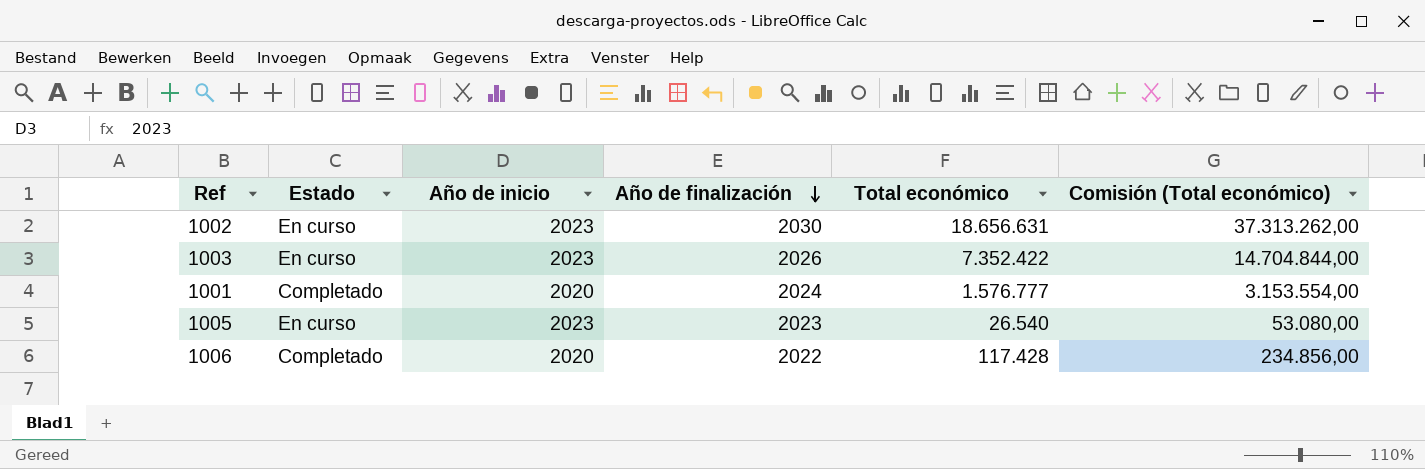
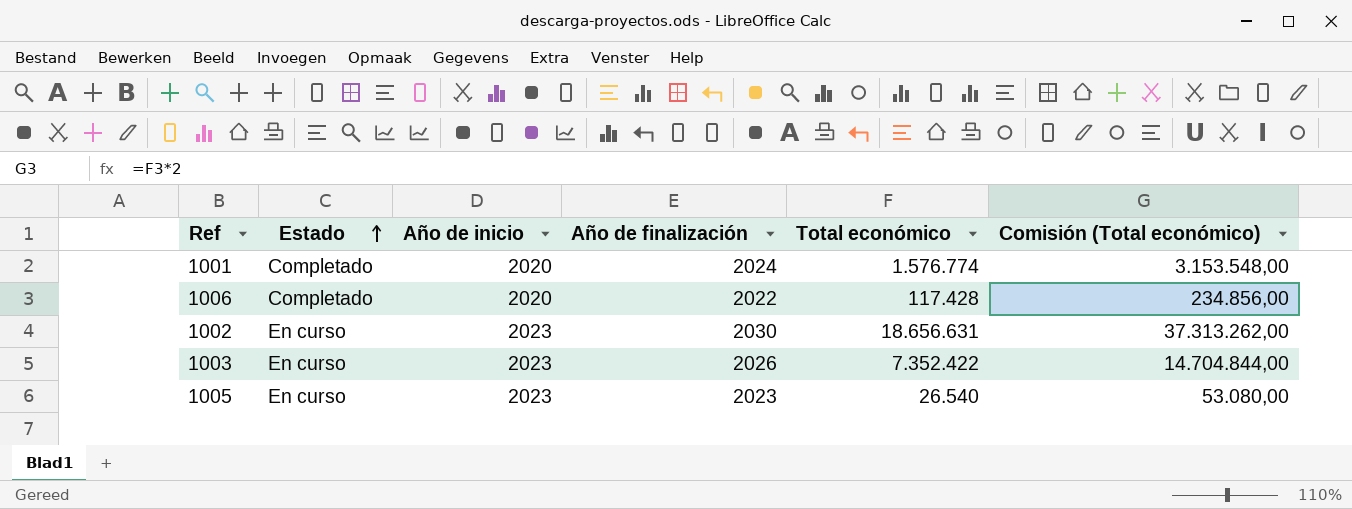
row order: Año de finalización descending -> Estado ascending
1001 | Total económico: 1.576.777 -> 1.576.774
1001 | Comisión (Total económico): 3.153.554,00 -> 3.153.548,00

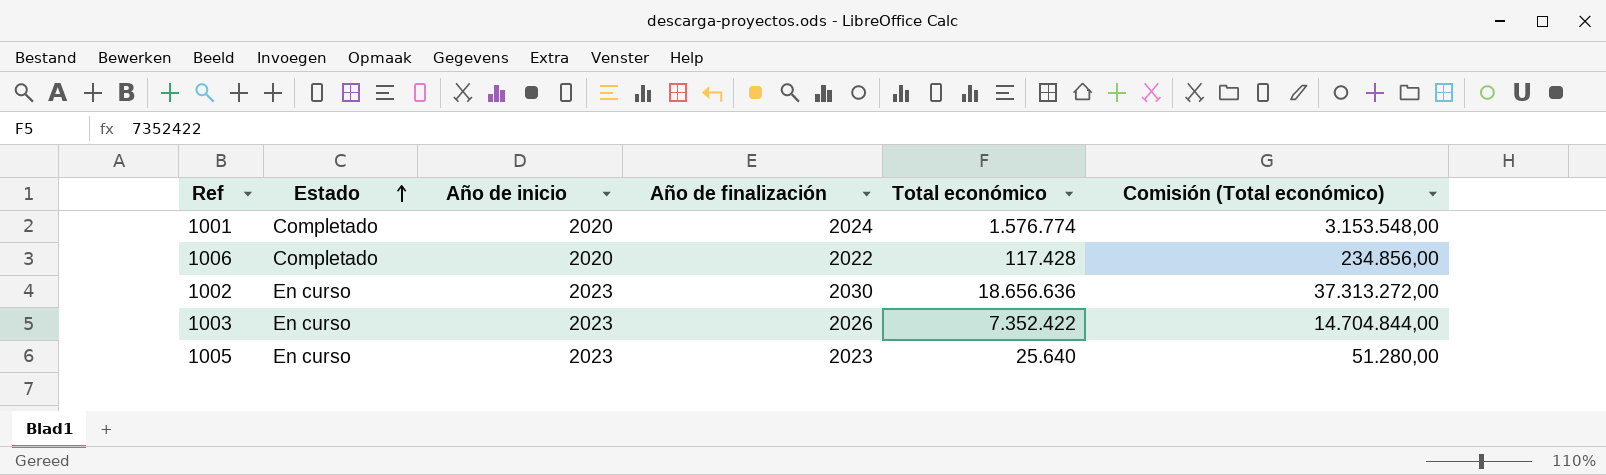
1002 | Total económico: 18.656.631 -> 18.656.636
1002 | Comisión (Total económico): 37.313.262,00 -> 37.313.272,00
1005 | Total económico: 26.540 -> 25.640
1005 | Comisión (Total económico): 53.080,00 -> 51.280,00

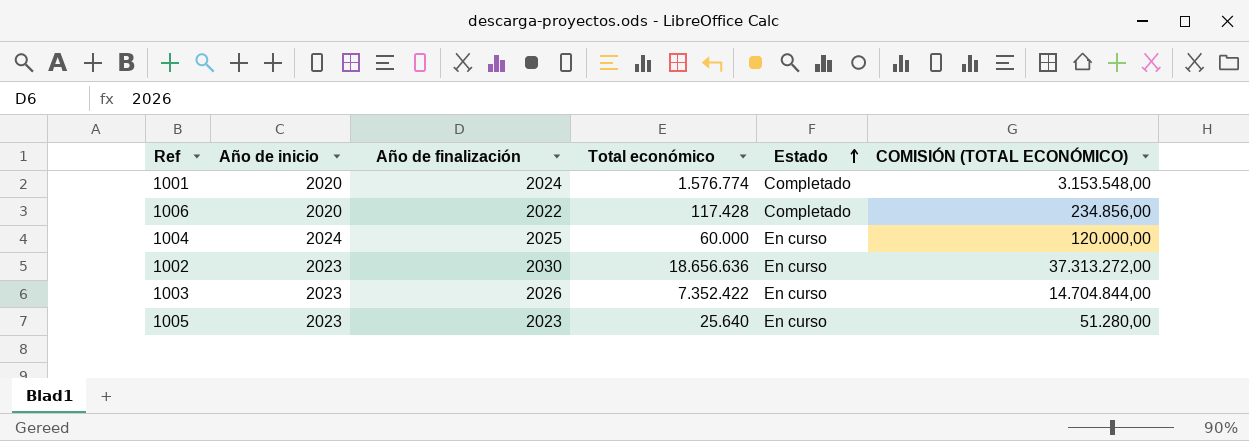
column Estado | position: 2 -> 5
column name: Comisión (Total económico) -> COMISIÓN (TOTAL ECONÓMICO)
row 1004: none -> 2024 | 2025 | 60.000 | En curso | 120.000,00

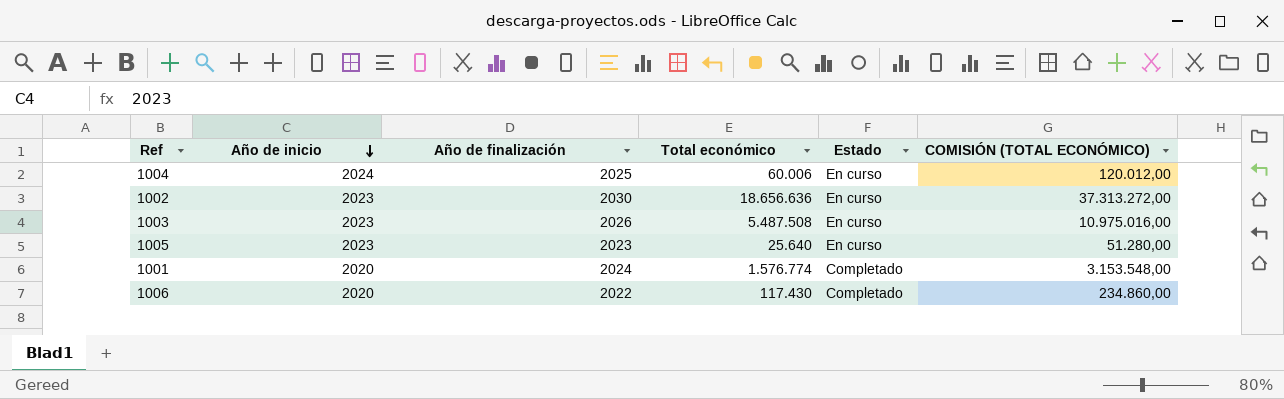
row order: Estado ascending -> Año de inicio descending
1004 | Total económico: 60.000 -> 60.006
1004 | COMISIÓN (TOTAL ECONÓMICO): 120.000,00 -> 120.012,00
1003 | Total económico: 7.352.422 -> 5.487.508
1003 | COMISIÓN (TOTAL ECONÓMICO): 14.704.844,00 -> 10.975.016,00
1006 | Total económico: 117.428 -> 117.430
1006 | COMISIÓN (TOTAL ECONÓMICO): 234.856,00 -> 234.860,00

